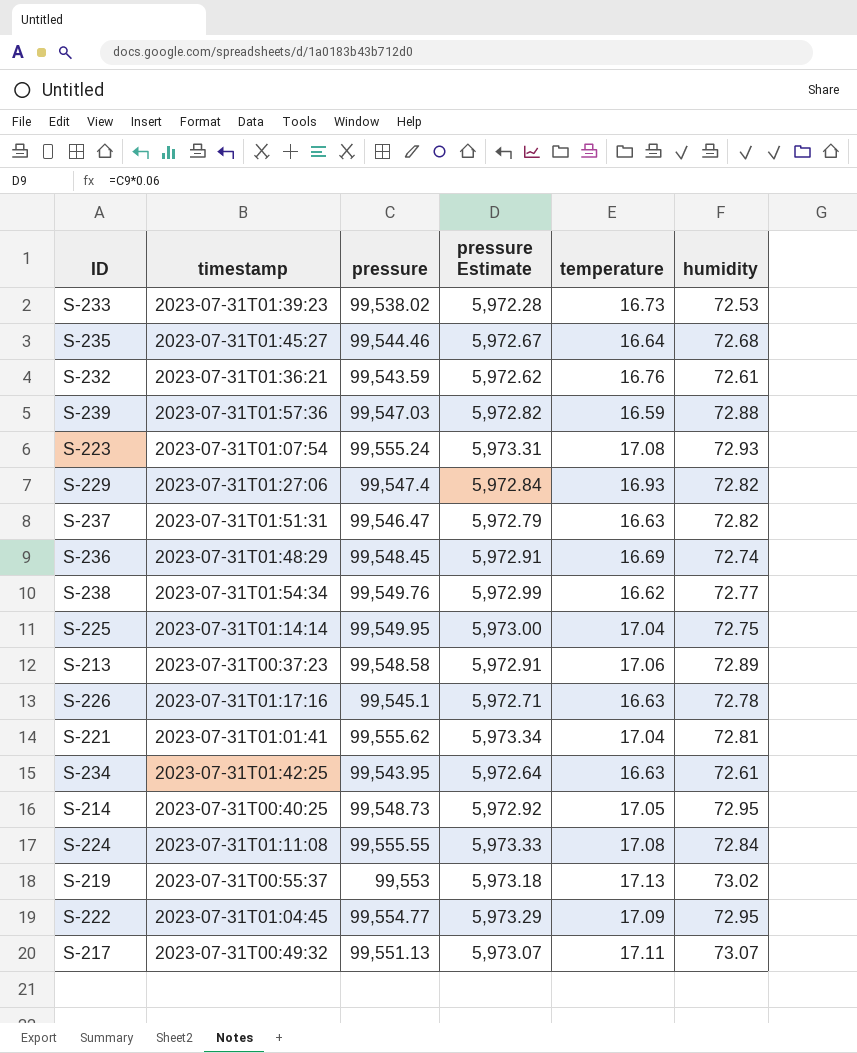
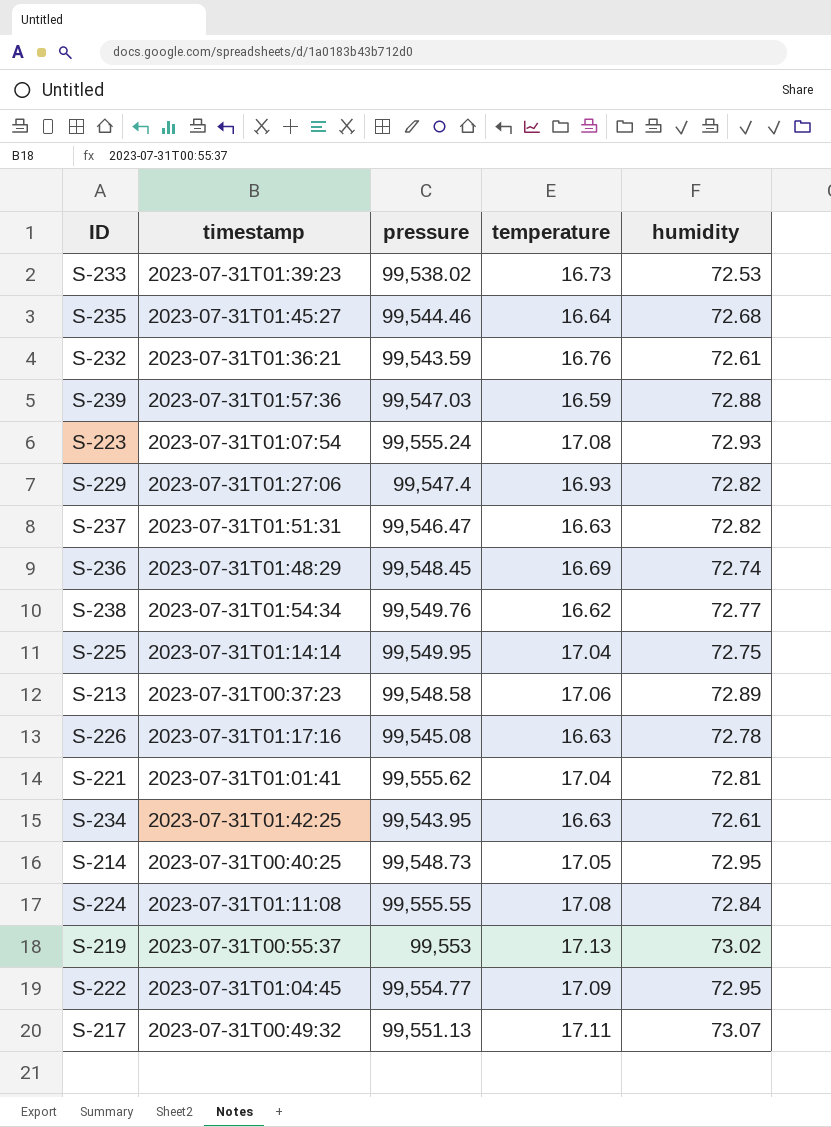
column pressure Estimate | formula: [pressure] * 0.06 -> none
S-226 | pressure: 99,545.1 -> 99,545.08

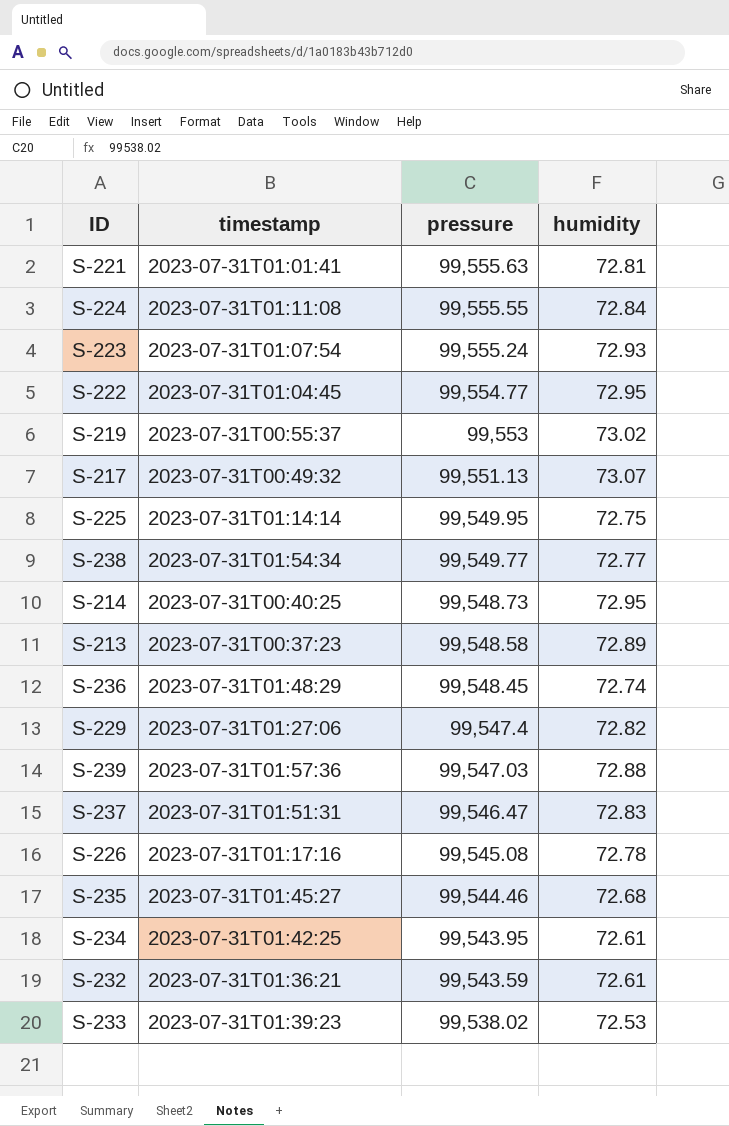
row order: none -> pressure descending
column temperature | position: 4 -> none
S-221 | pressure: 99,555.62 -> 99,555.63
S-238 | pressure: 99,549.76 -> 99,549.77
S-237 | humidity: 72.82 -> 72.83

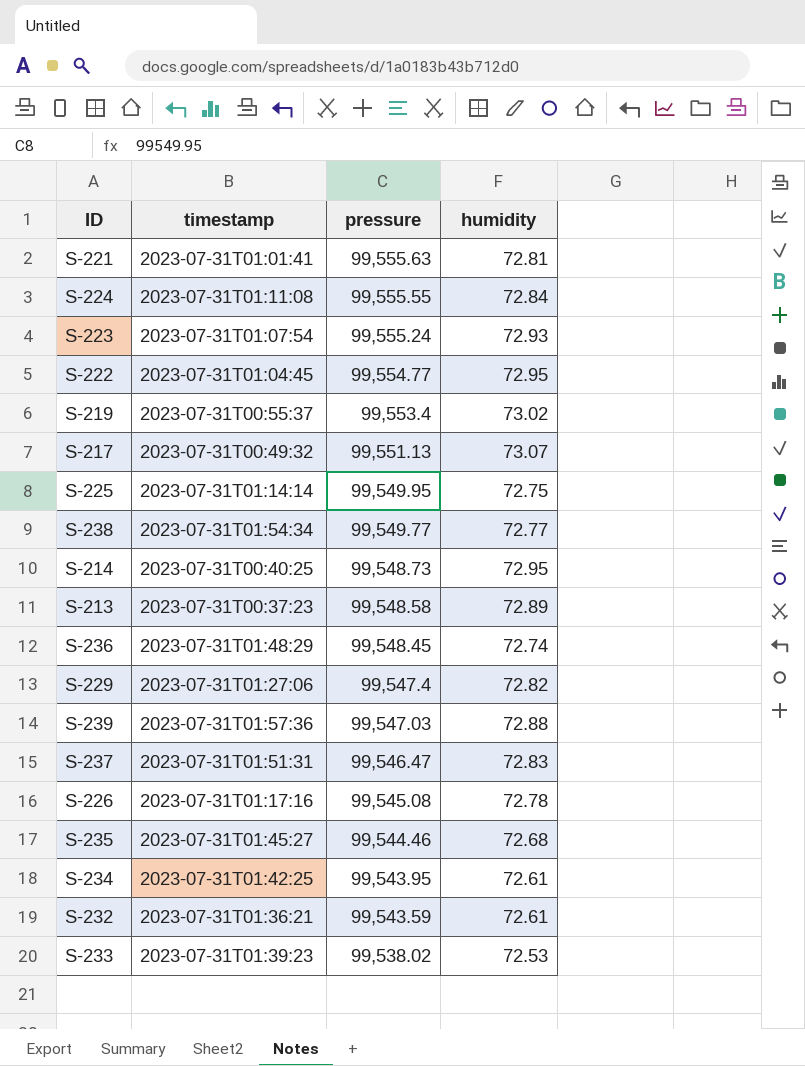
S-219 | pressure: 99,553 -> 99,553.4

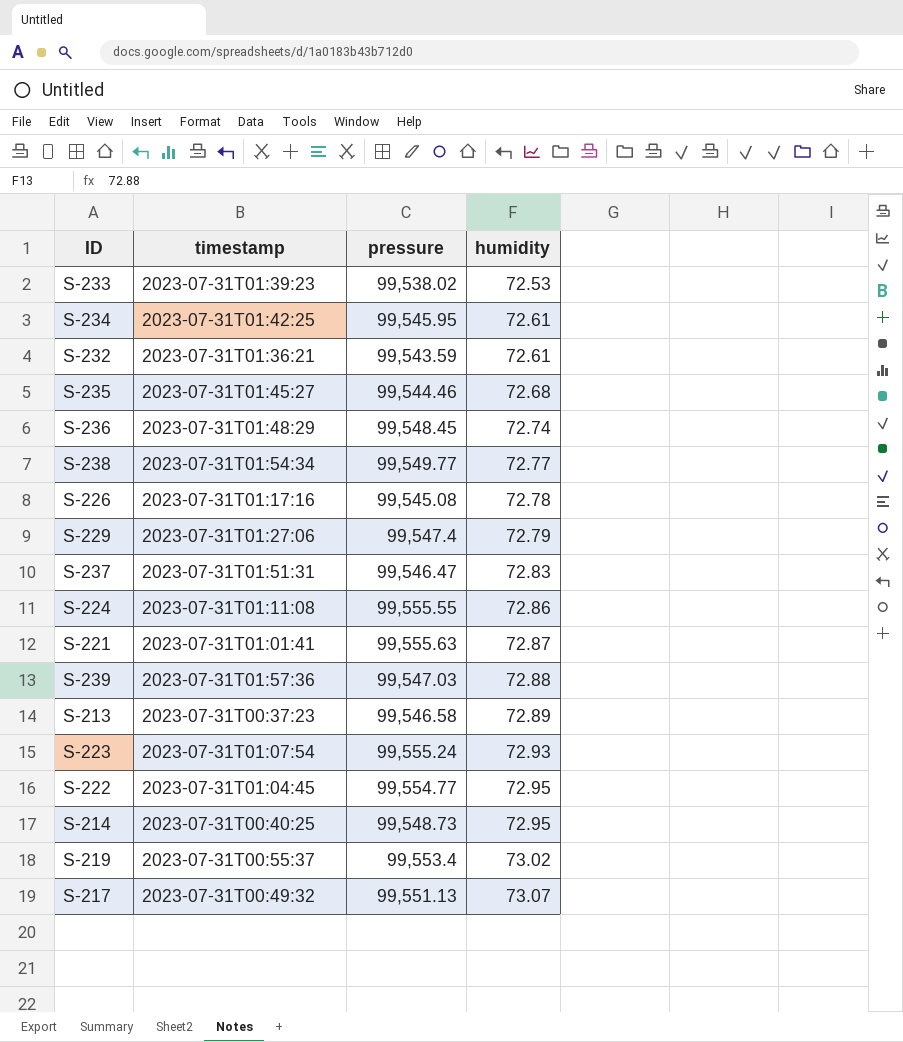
row order: pressure descending -> humidity ascending
row S-225: 2023-07-31T01:14:14 | 99,549.95 | 72.75 -> none
S-234 | pressure: 99,543.95 -> 99,545.95
S-229 | humidity: 72.82 -> 72.79
S-224 | humidity: 72.84 -> 72.86
S-221 | humidity: 72.81 -> 72.87
S-213 | pressure: 99,548.58 -> 99,546.58

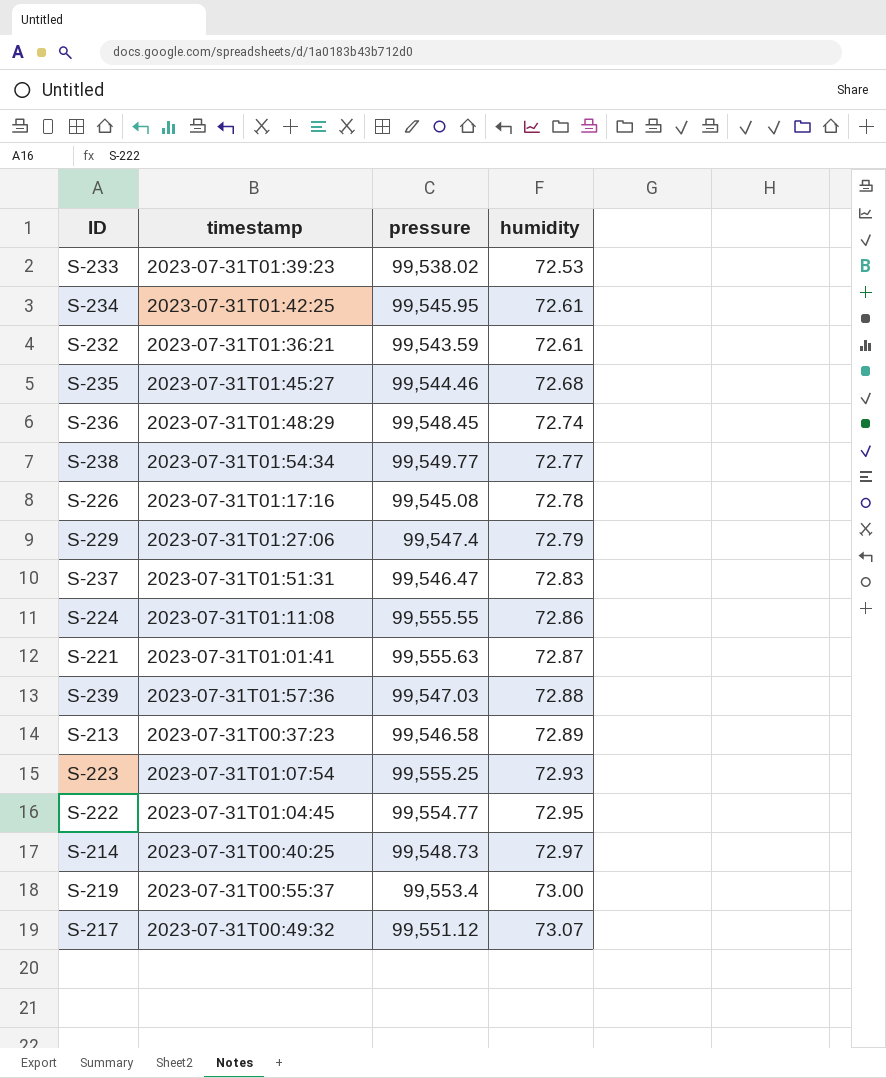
S-223 | pressure: 99,555.24 -> 99,555.25
S-214 | humidity: 72.95 -> 72.97
S-219 | humidity: 73.02 -> 73.00
S-217 | pressure: 99,551.13 -> 99,551.12

